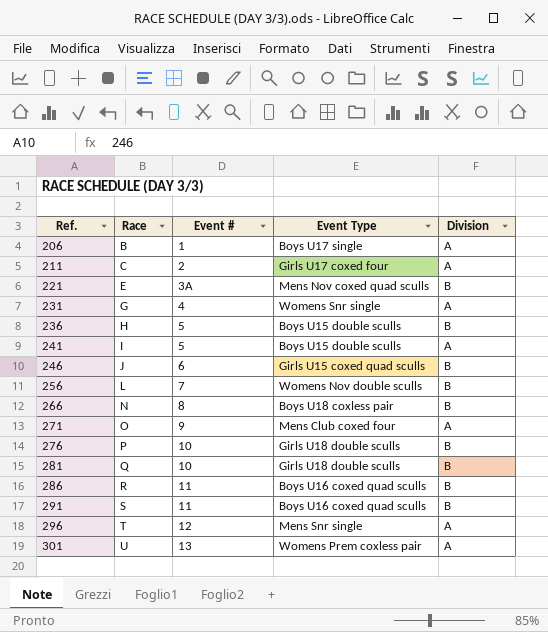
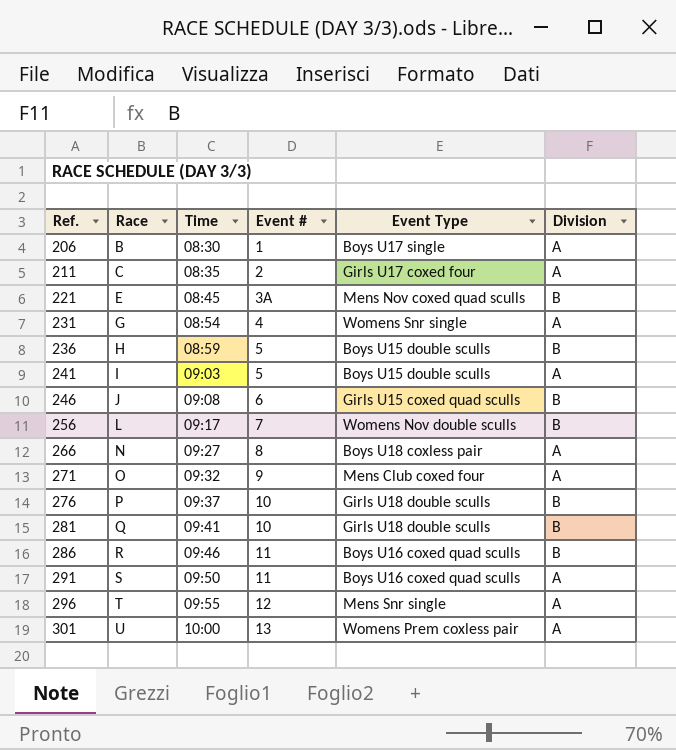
column Time | position: none -> 3
266 | Division: B -> A
291 | Division: B -> A

